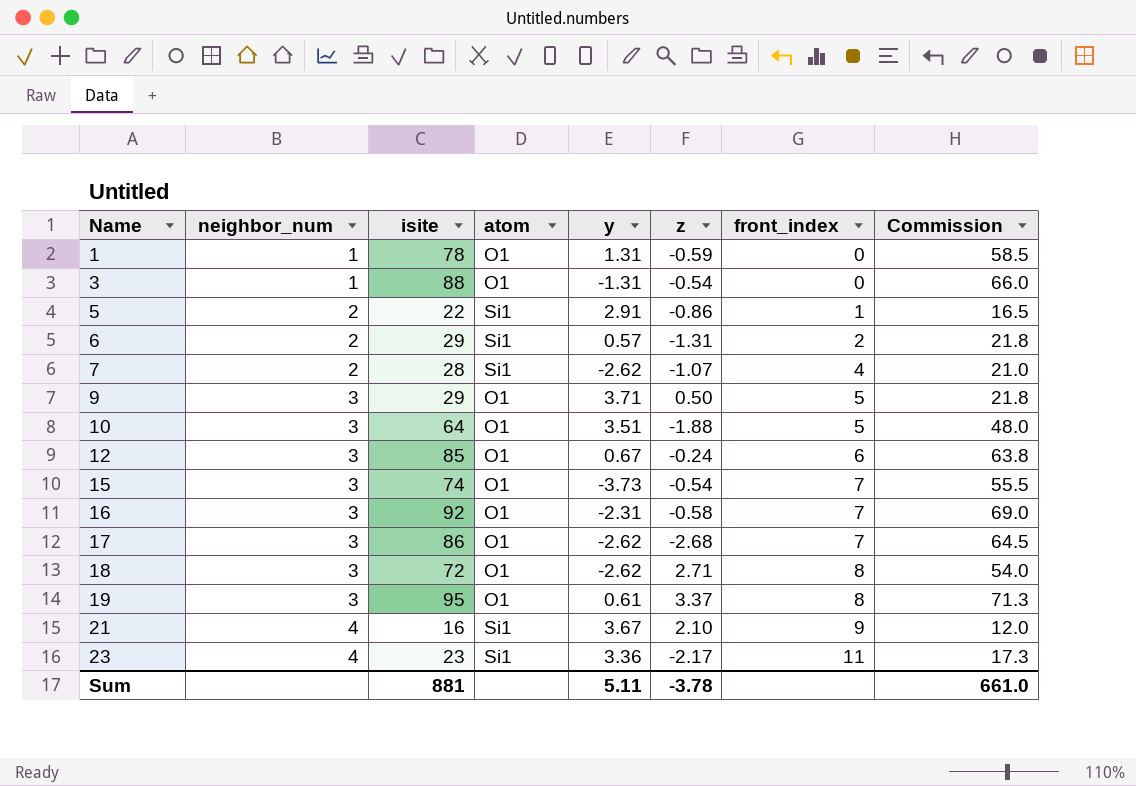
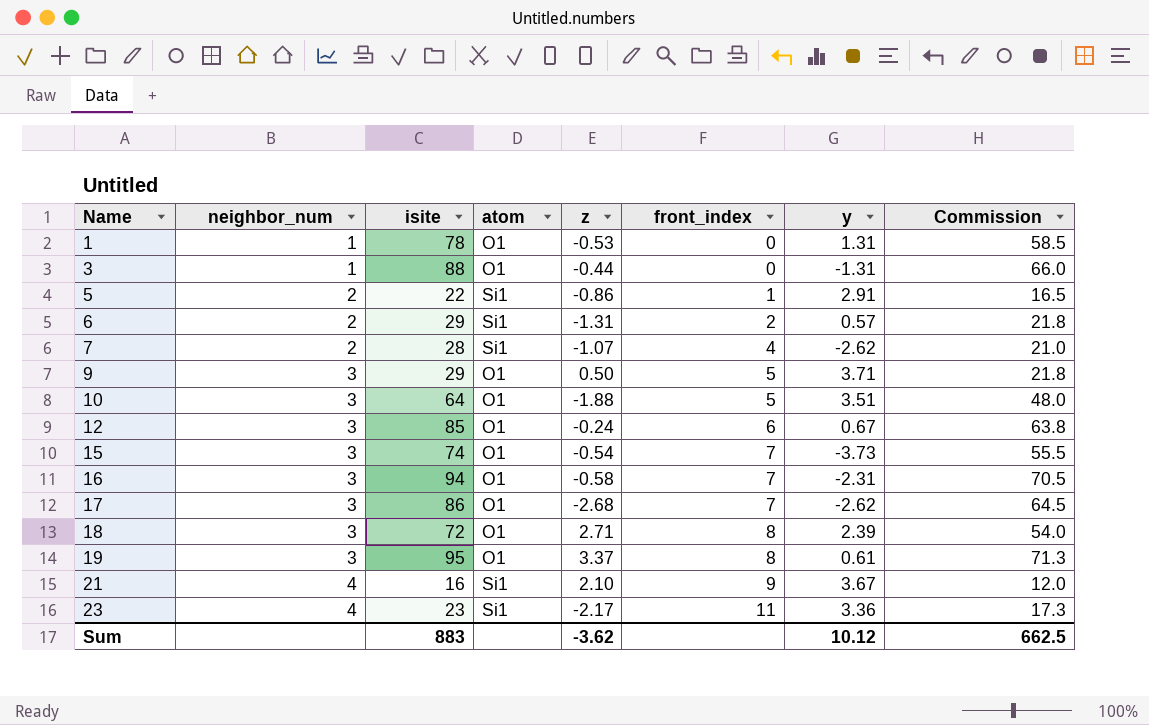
column y | position: 5 -> 7
1 | z: -0.59 -> -0.53
3 | z: -0.54 -> -0.44
16 | isite: 92 -> 94
16 | Commission: 69.0 -> 70.5
18 | y: -2.62 -> 2.39
Sum | isite: 881 -> 883
Sum | z: -3.78 -> -3.62
Sum | y: 5.11 -> 10.12
Sum | Commission: 661.0 -> 662.5

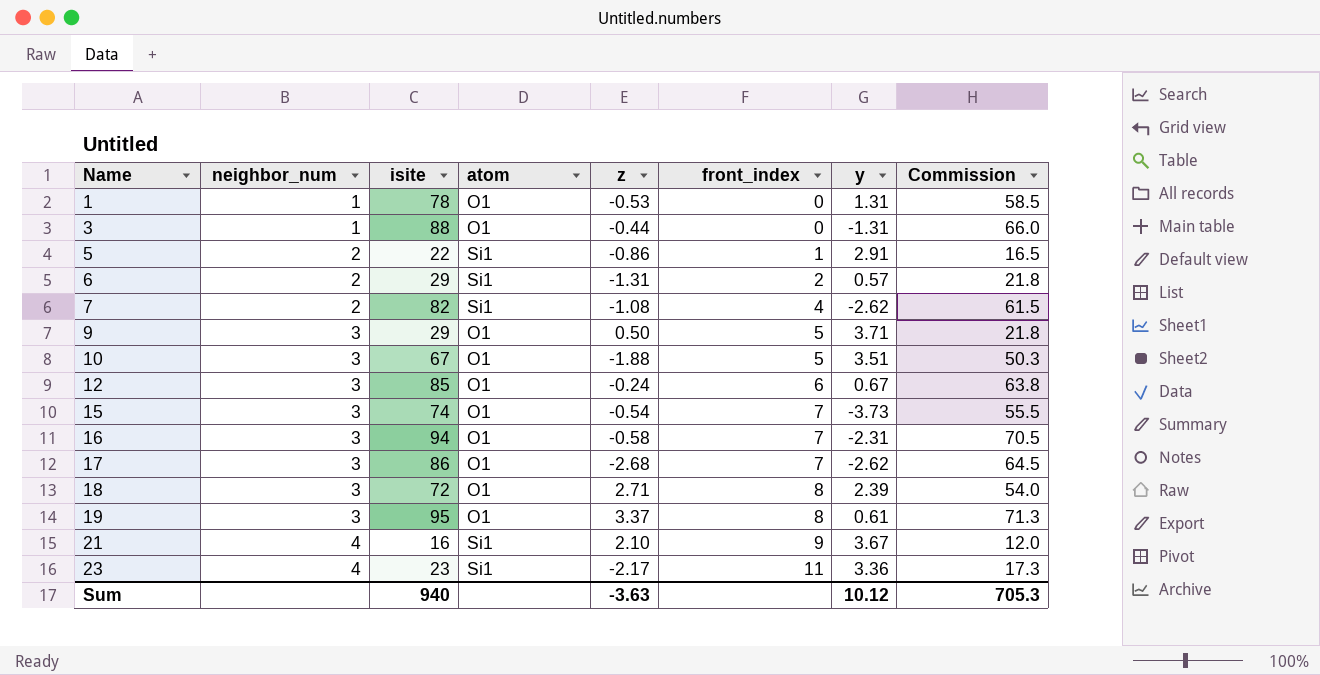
7 | isite: 28 -> 82
7 | z: -1.07 -> -1.08
7 | Commission: 21.0 -> 61.5
10 | isite: 64 -> 67
10 | Commission: 48.0 -> 50.3
Sum | isite: 883 -> 940
Sum | z: -3.62 -> -3.63
Sum | Commission: 662.5 -> 705.3

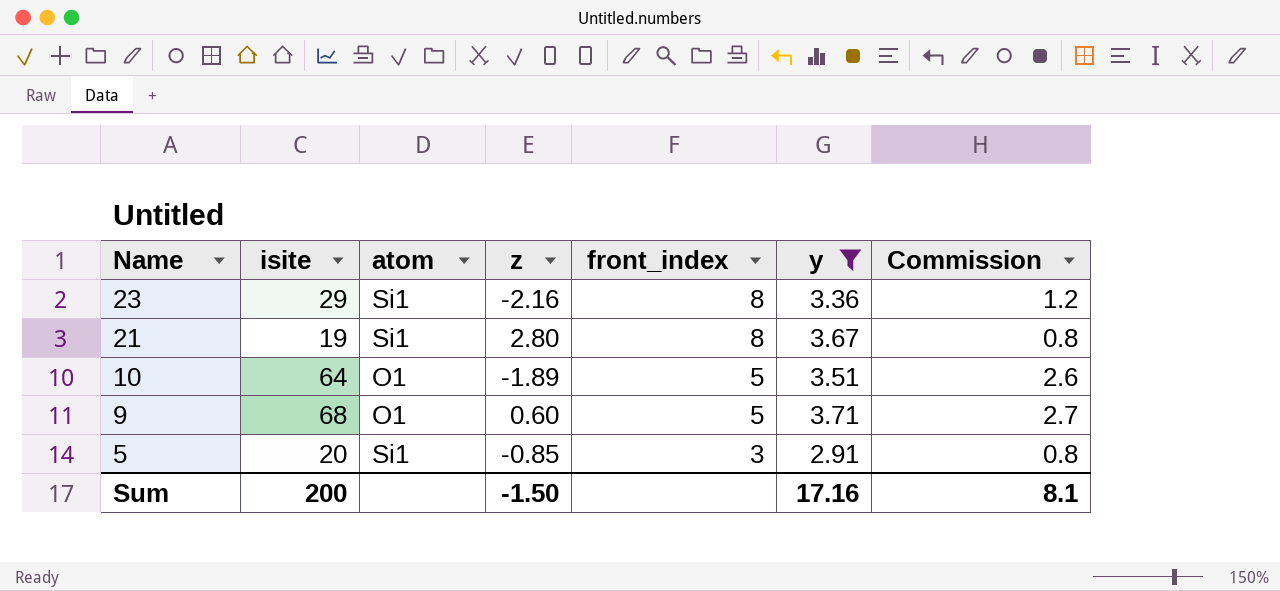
filter: none -> y >= 2.91
row order: Name ascending -> Name descending
column neighbor_num | position: 2 -> none
column Commission | formula: [isite] * 0.75 -> [isite] * 0.04
23 | isite: 23 -> 29
23 | z: -2.17 -> -2.16
23 | front_index: 11 -> 8
21 | isite: 16 -> 19
21 | z: 2.10 -> 2.80
21 | front_index: 9 -> 8
10 | isite: 67 -> 64
10 | z: -1.88 -> -1.89
9 | isite: 29 -> 68
9 | z: 0.50 -> 0.60
5 | isite: 22 -> 20
5 | z: -0.86 -> -0.85
5 | front_index: 1 -> 3
Sum | isite: 940 -> 200
Sum | z: -3.63 -> -1.50
Sum | y: 10.12 -> 17.16
Sum | Commission: 705.3 -> 8.1

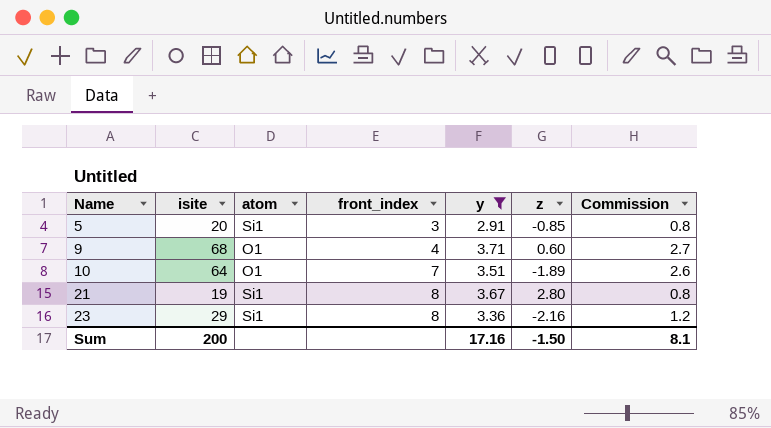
row order: Name descending -> Name ascending
column z | position: 4 -> 6
9 | front_index: 5 -> 4
10 | front_index: 5 -> 7

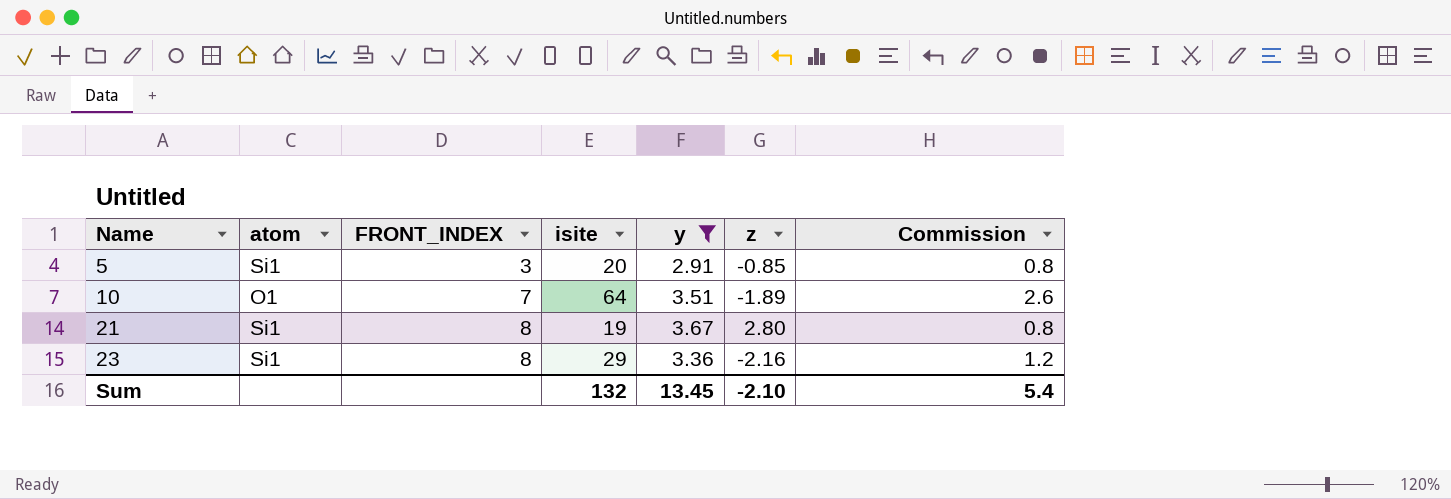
column name: front_index -> FRONT_INDEX
column isite | position: 2 -> 4
row 9: 68 | O1 | 4 | 3.71 | 0.60 | 2.7 -> none
Sum | isite: 200 -> 132
Sum | y: 17.16 -> 13.45
Sum | z: -1.50 -> -2.10
Sum | Commission: 8.1 -> 5.4

